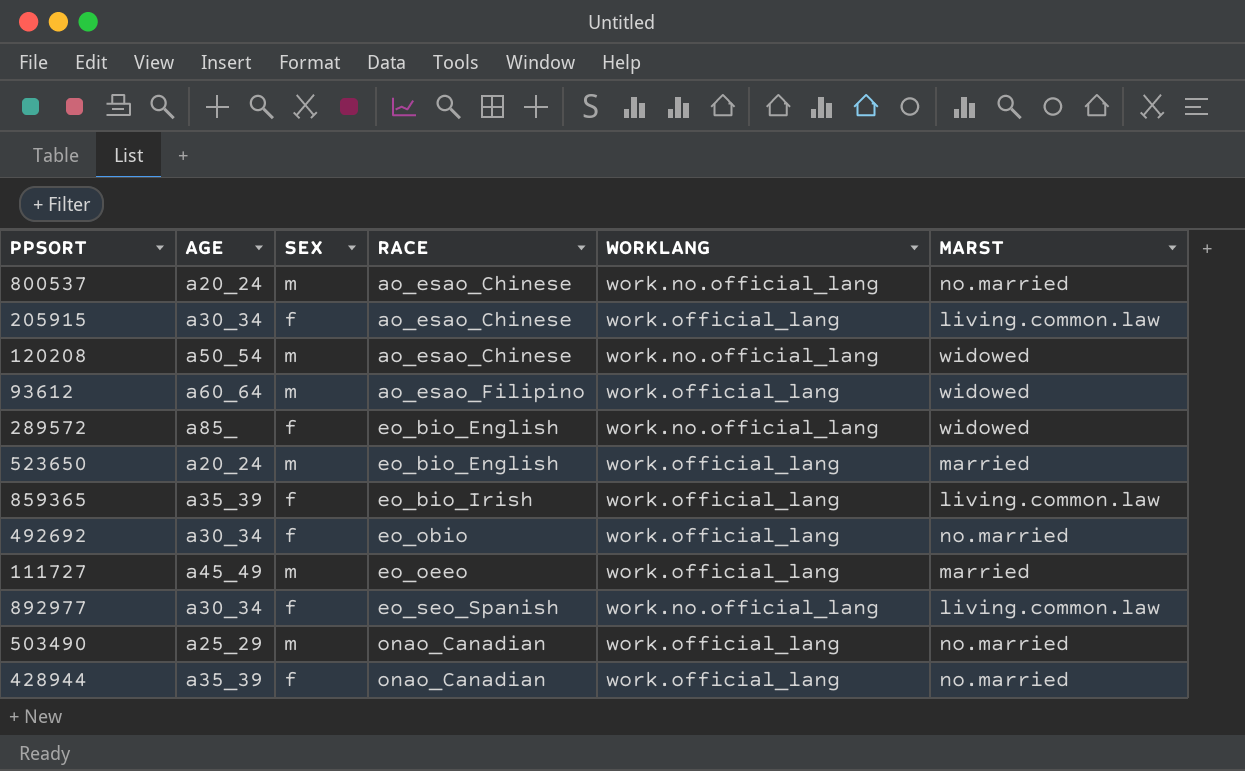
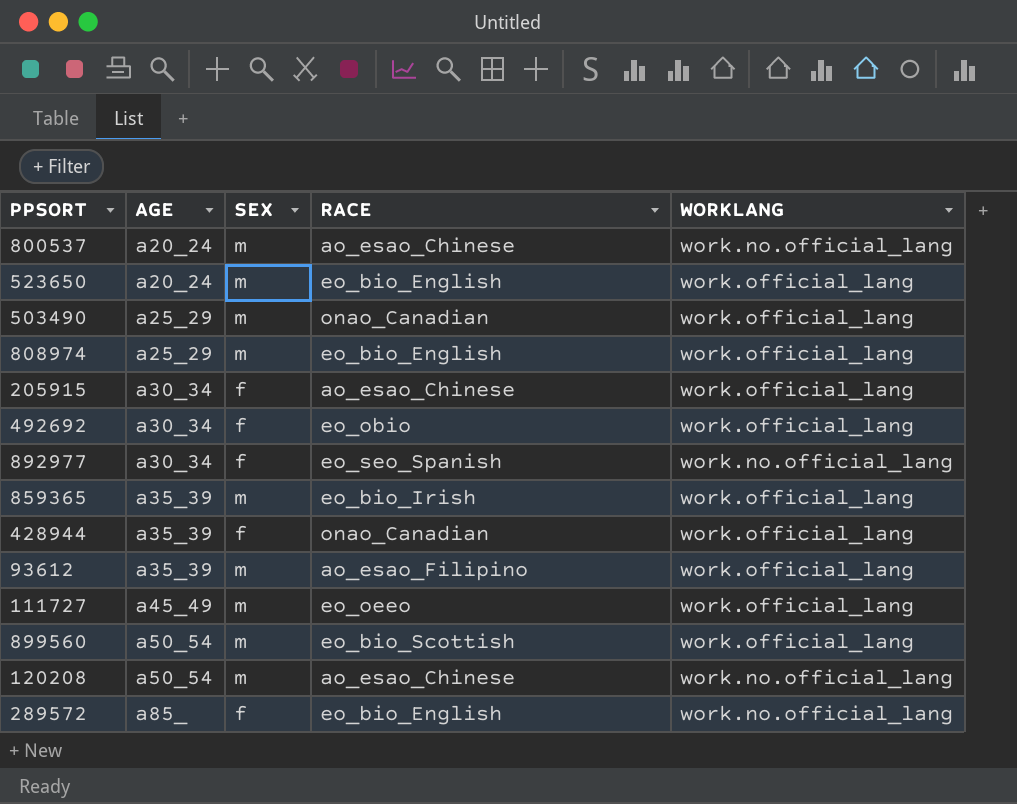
row order: RACE ascending -> AGE ascending
column MARST | position: 6 -> none
row 808974: none -> a25_29 | m | eo_bio_English | work.official_lang
859365 | SEX: f -> m
93612 | AGE: a60_64 -> a35_39
row 899560: none -> a50_54 | m | eo_bio_Scottish | work.official_lang

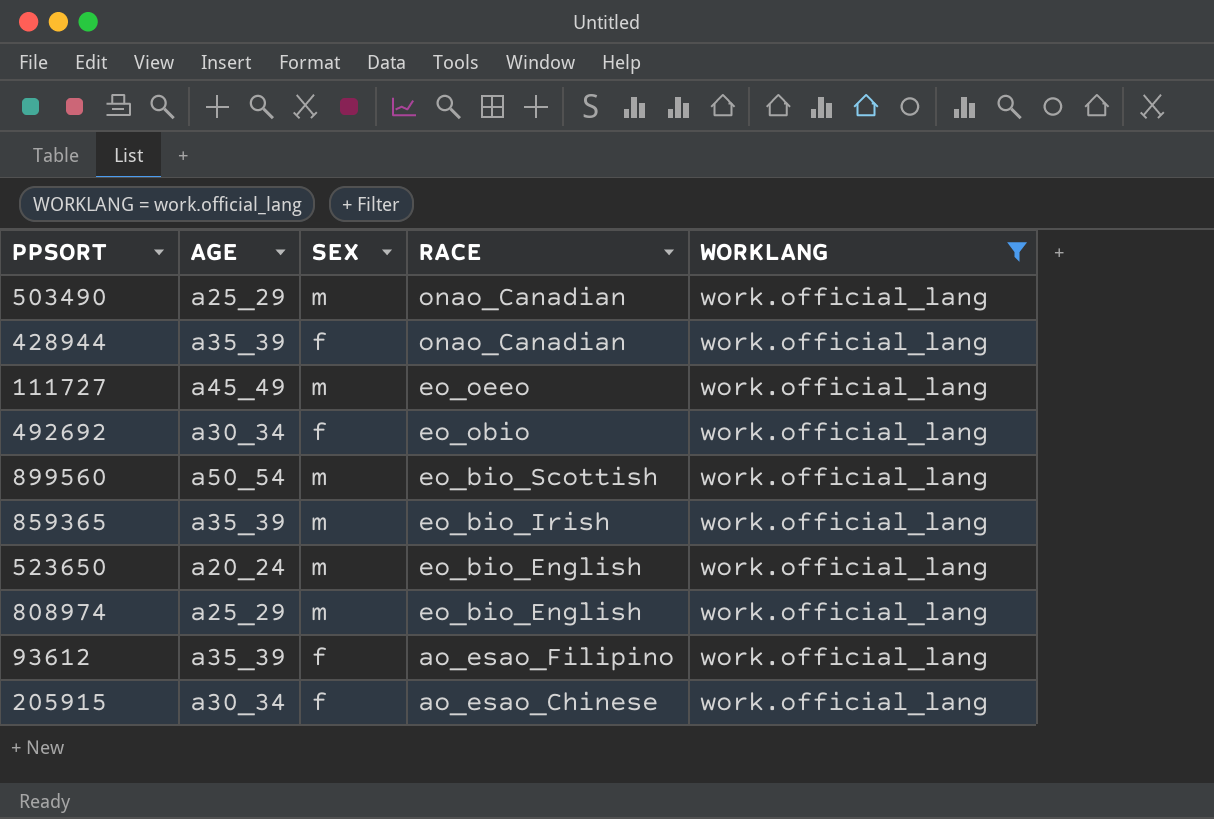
filter: none -> WORKLANG = work.official_lang
row order: AGE ascending -> RACE descending
93612 | SEX: m -> f

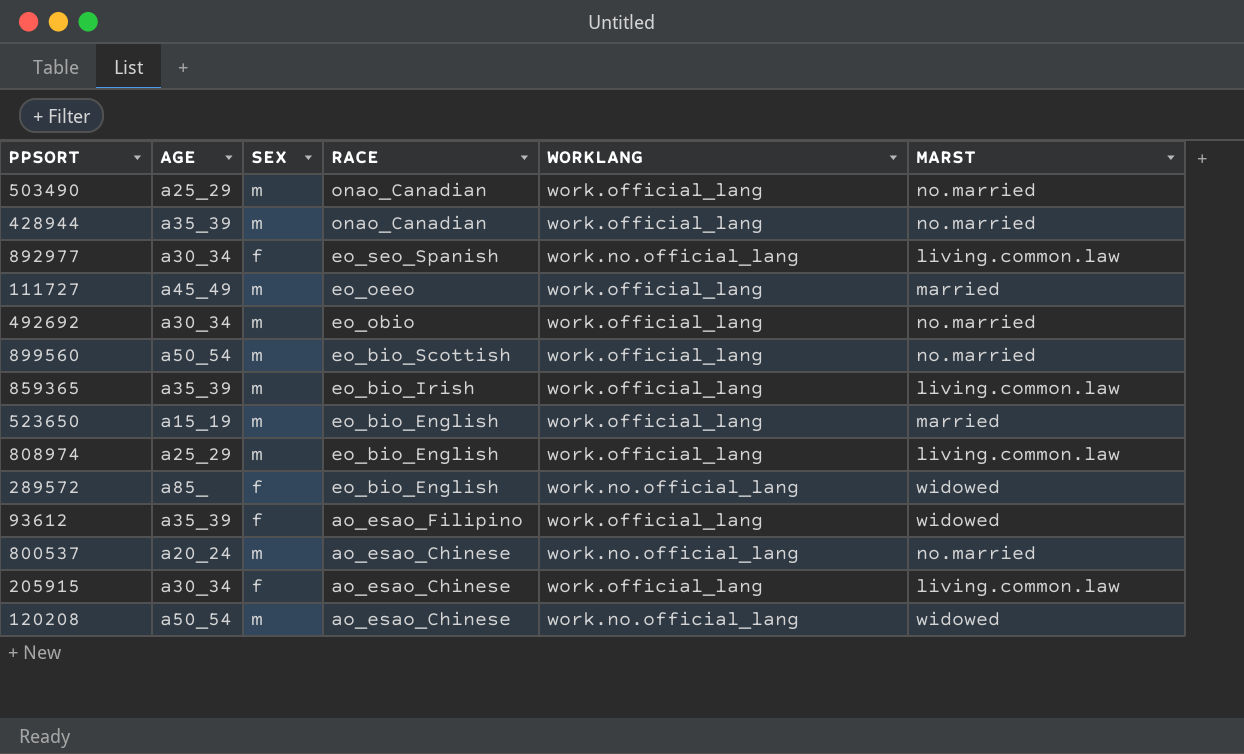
filter: WORKLANG = work.official_lang -> none
column MARST | position: none -> 6
428944 | SEX: f -> m
492692 | SEX: f -> m
523650 | AGE: a20_24 -> a15_19

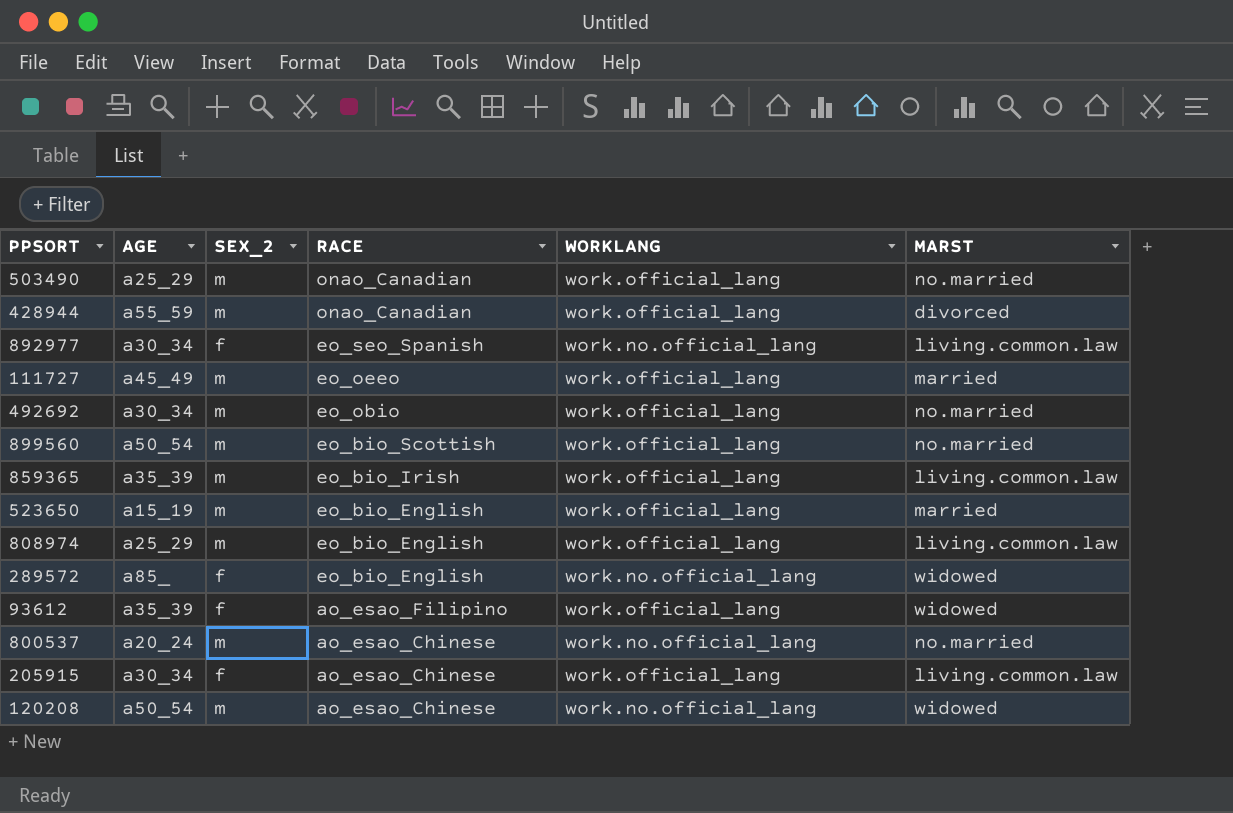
column name: SEX -> SEX_2
428944 | AGE: a35_39 -> a55_59
428944 | MARST: no.married -> divorced

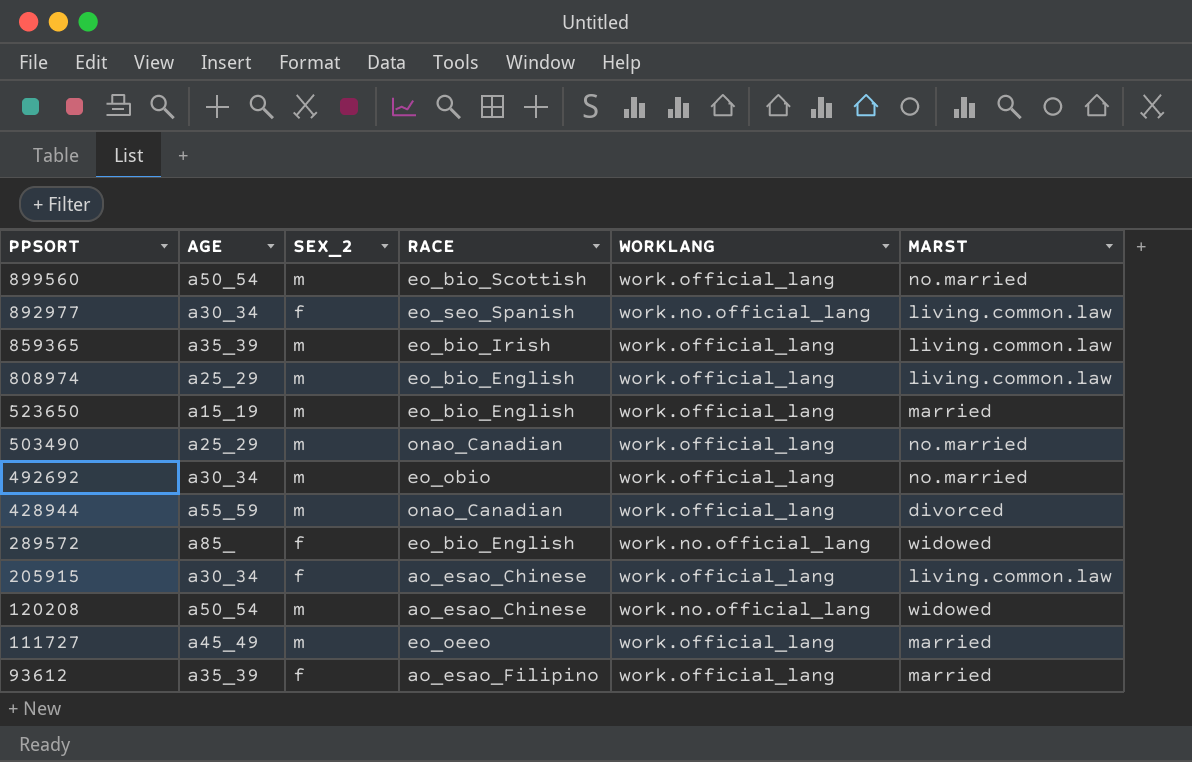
row order: RACE descending -> PPSORT descending
row 800537: a20_24 | m | ao_esao_Chinese | work.no.official_lang | no.married -> none
93612 | MARST: widowed -> married

